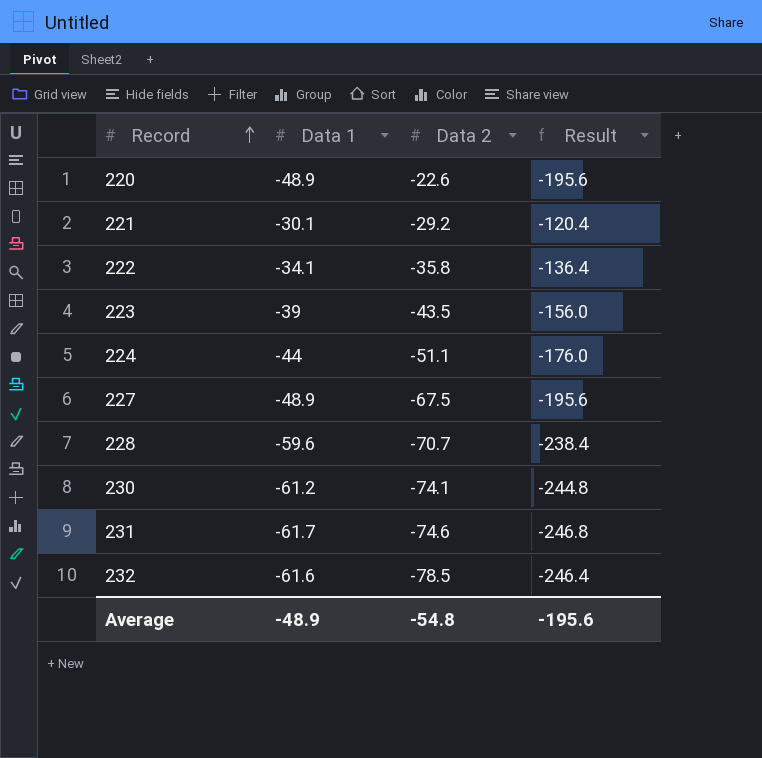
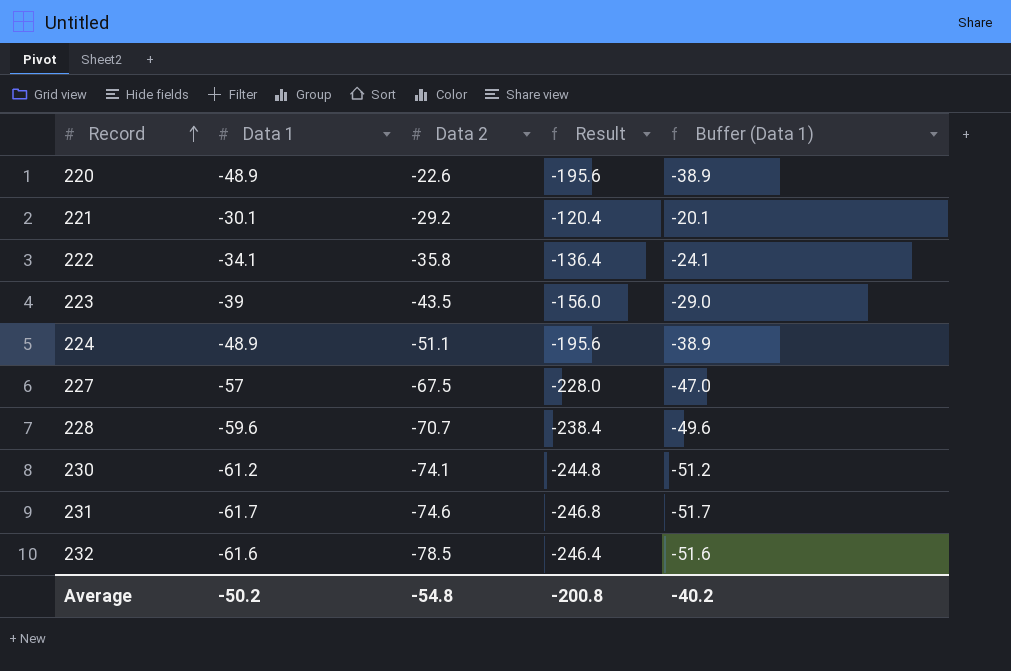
column Buffer (Data 1) | formula: none -> [Data 1] + 10
224 | Data 1: -44 -> -48.9
224 | Result: -176.0 -> -195.6
227 | Data 1: -48.9 -> -57
227 | Result: -195.6 -> -228.0
Average | Data 1: -48.9 -> -50.2
Average | Result: -195.6 -> -200.8

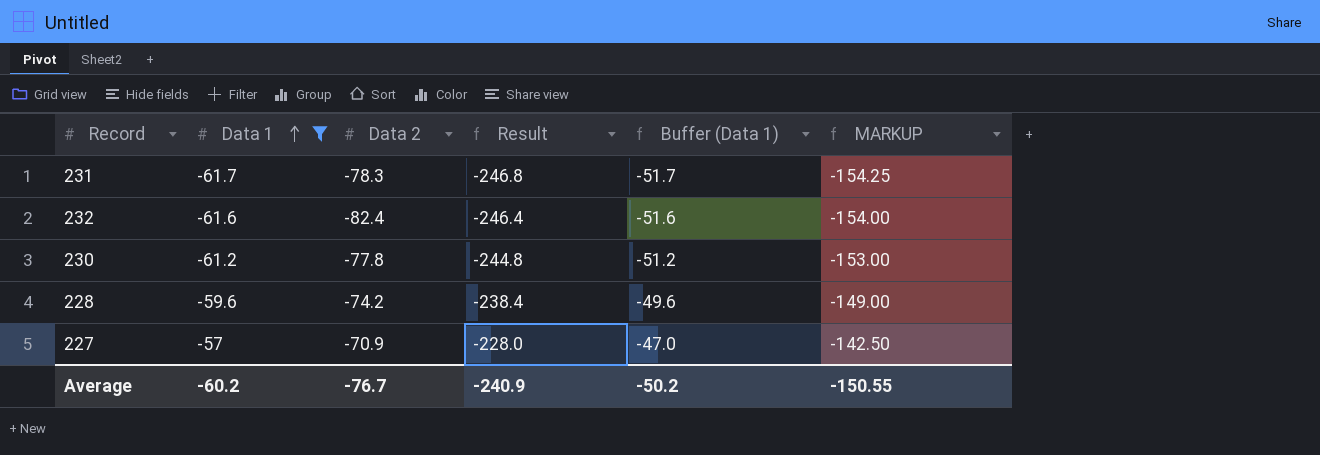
filter: none -> Data 1 <= -57
row order: Record ascending -> Data 1 ascending
column MARKUP | formula: none -> [Data 1] * 2.5
231 | Data 2: -74.6 -> -78.3
232 | Data 2: -78.5 -> -82.4
230 | Data 2: -74.1 -> -77.8
228 | Data 2: -70.7 -> -74.2
227 | Data 2: -67.5 -> -70.9
Average | Data 1: -50.2 -> -60.2
Average | Data 2: -54.8 -> -76.7
Average | Result: -200.8 -> -240.9
Average | Buffer (Data 1): -40.2 -> -50.2

